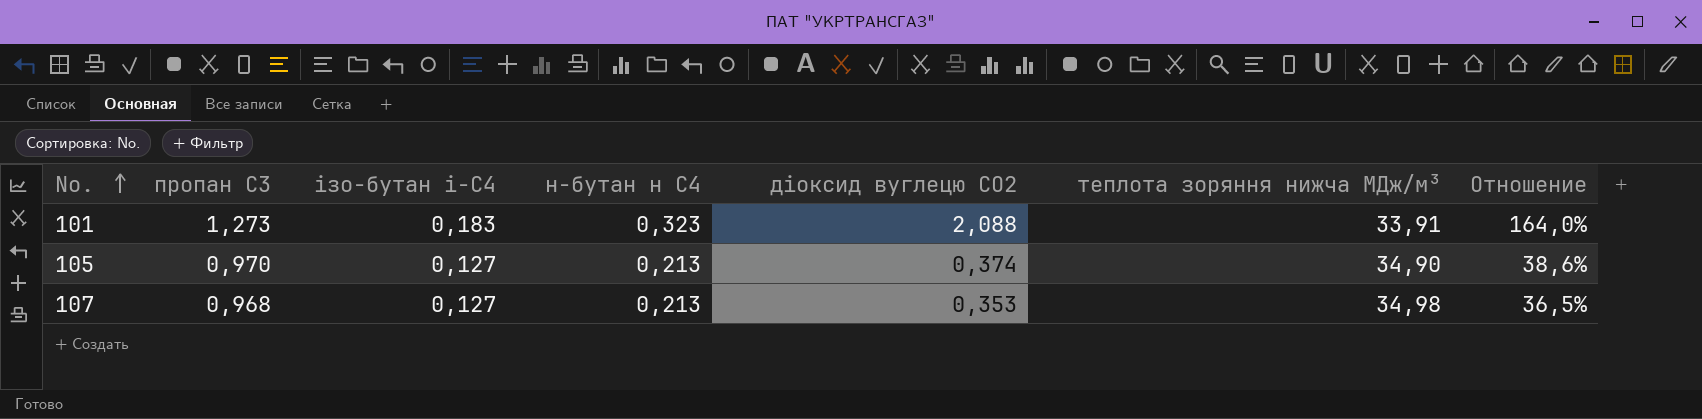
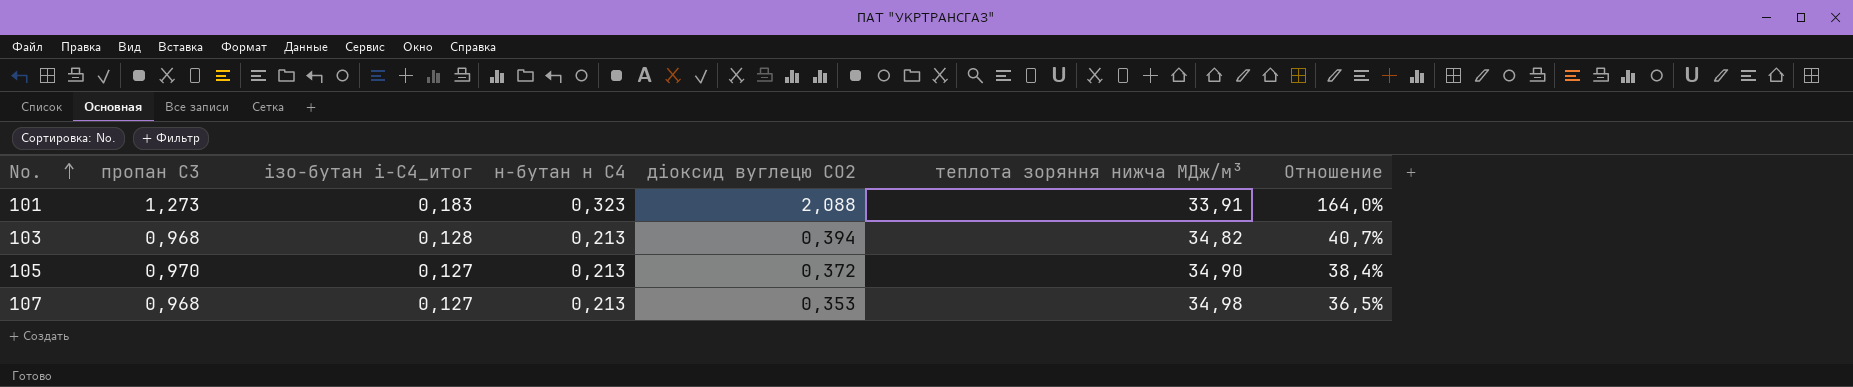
column name: ізо-бутан i-C4 -> ізо-бутан i-C4_итог
row 103: none -> 0,968 | 0,128 | 0,213 | 0,394 | 34,82 | 40,7%
105 | діоксид вуглецю CO2: 0,374 -> 0,372
105 | Отношение: 38,6% -> 38,4%

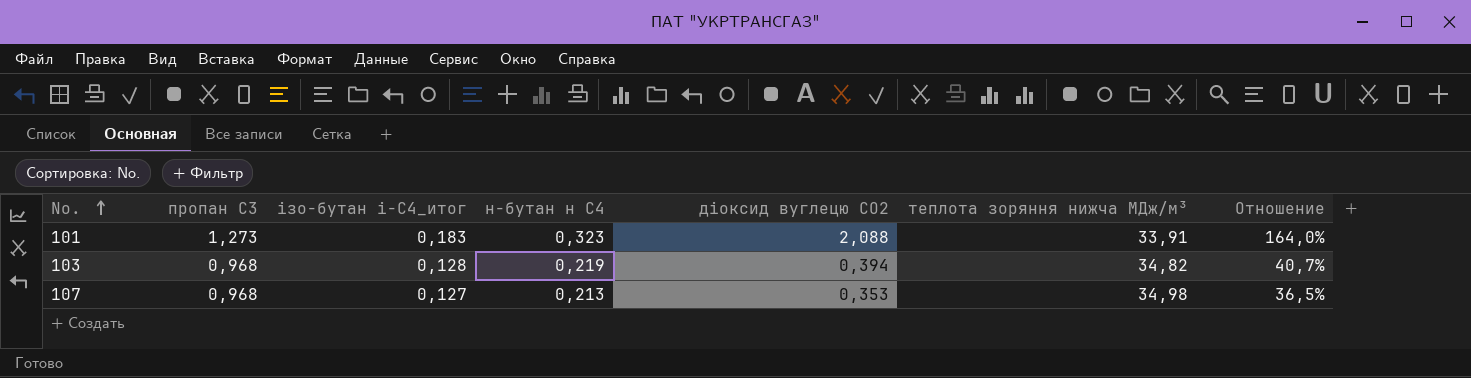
row 105: 0,970 | 0,127 | 0,213 | 0,372 | 34,90 | 38,4% -> none
103 | н-бутан н C4: 0,213 -> 0,219

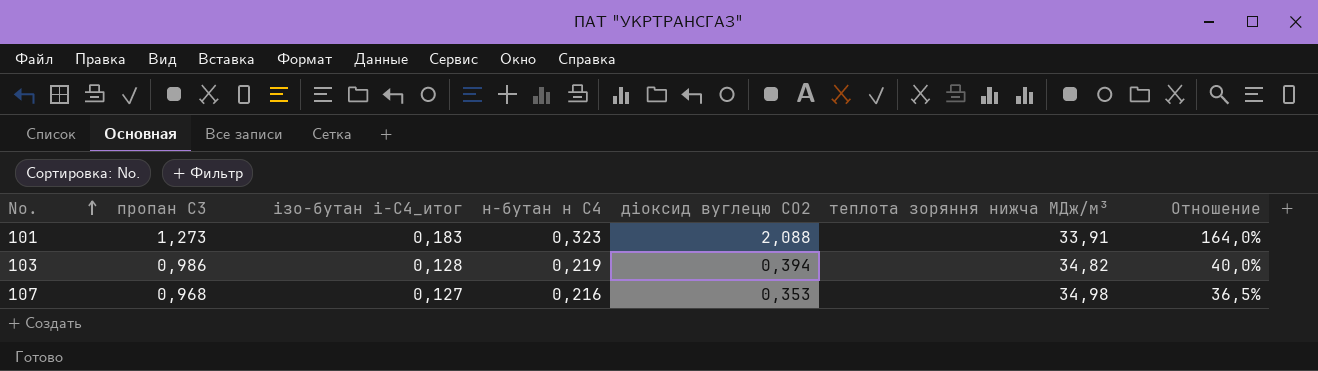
103 | пропан C3: 0,968 -> 0,986
103 | Отношение: 40,7% -> 40,0%
107 | н-бутан н C4: 0,213 -> 0,216

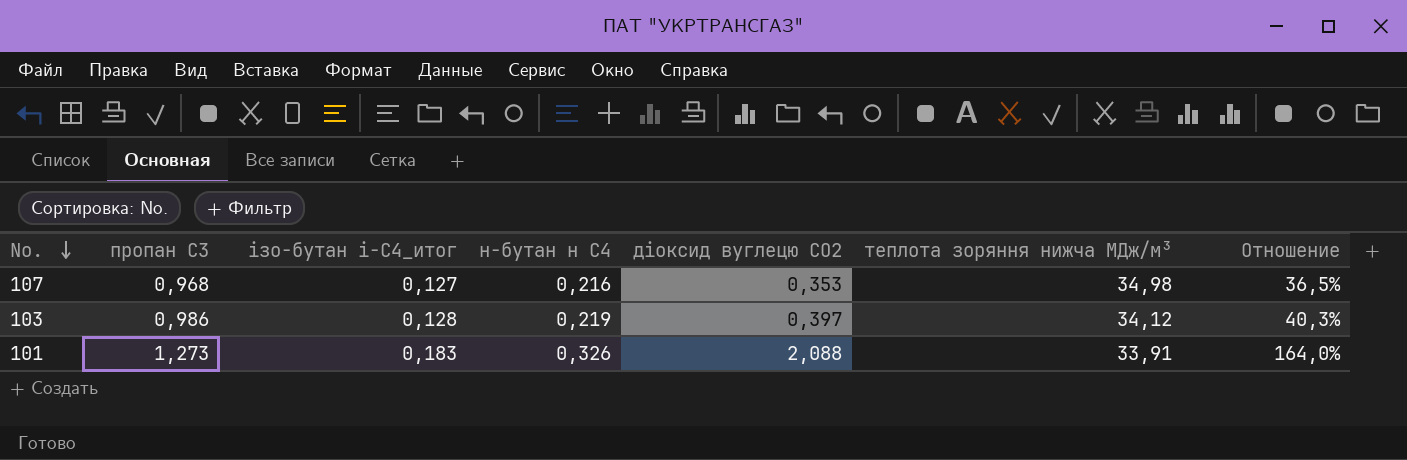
row order: No. ascending -> No. descending
103 | діоксид вуглецю CO2: 0,394 -> 0,397
103 | теплота зоряння нижча МДж/м³: 34,82 -> 34,12
103 | Отношение: 40,0% -> 40,3%
101 | н-бутан н C4: 0,323 -> 0,326

